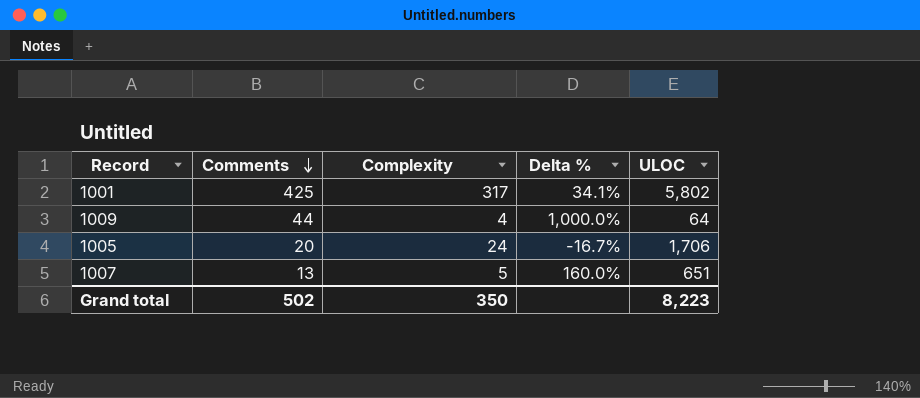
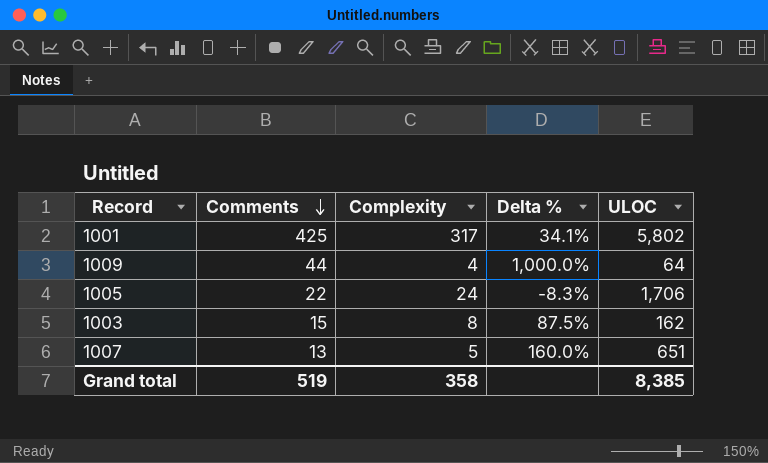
1005 | Comments: 20 -> 22
1005 | Delta %: -16.7% -> -8.3%
row 1003: none -> 15 | 8 | 87.5% | 162
Grand total | Comments: 502 -> 519
Grand total | Complexity: 350 -> 358
Grand total | ULOC: 8,223 -> 8,385

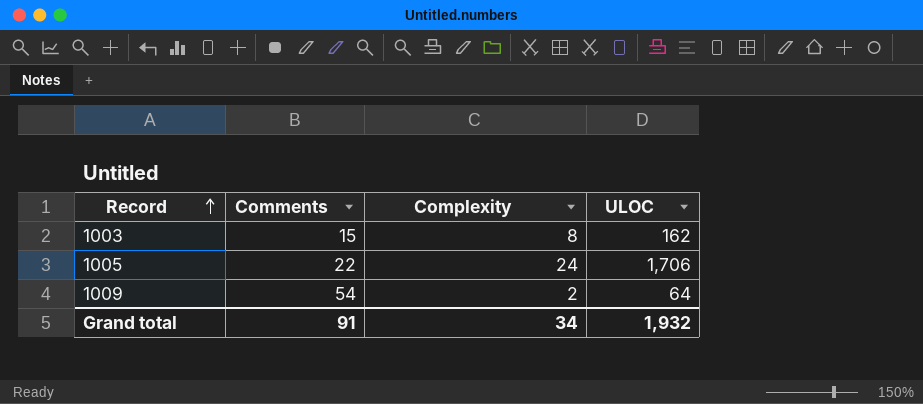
row order: Comments descending -> Record ascending
column Delta % | formula: ([Comments] - [Complexity]) / [Complexity] -> none
row 1001: 425 | 317 | 34.1% | 5,802 -> none
row 1007: 13 | 5 | 160.0% | 651 -> none
1009 | Comments: 44 -> 54
1009 | Complexity: 4 -> 2
Grand total | Comments: 519 -> 91
Grand total | Complexity: 358 -> 34
Grand total | ULOC: 8,385 -> 1,932

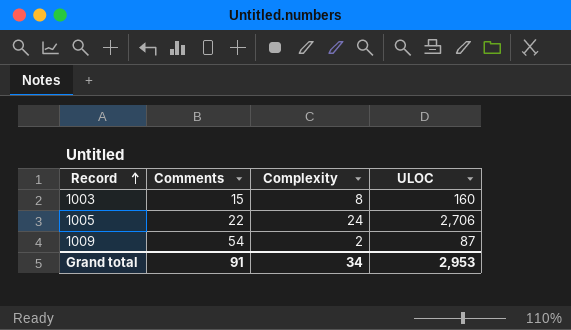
1003 | ULOC: 162 -> 160
1005 | ULOC: 1,706 -> 2,706
1009 | ULOC: 64 -> 87
Grand total | ULOC: 1,932 -> 2,953

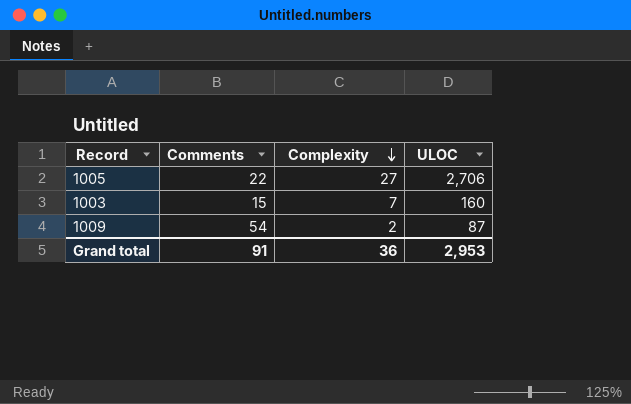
row order: Record ascending -> Complexity descending
1005 | Complexity: 24 -> 27
1003 | Complexity: 8 -> 7
Grand total | Complexity: 34 -> 36

